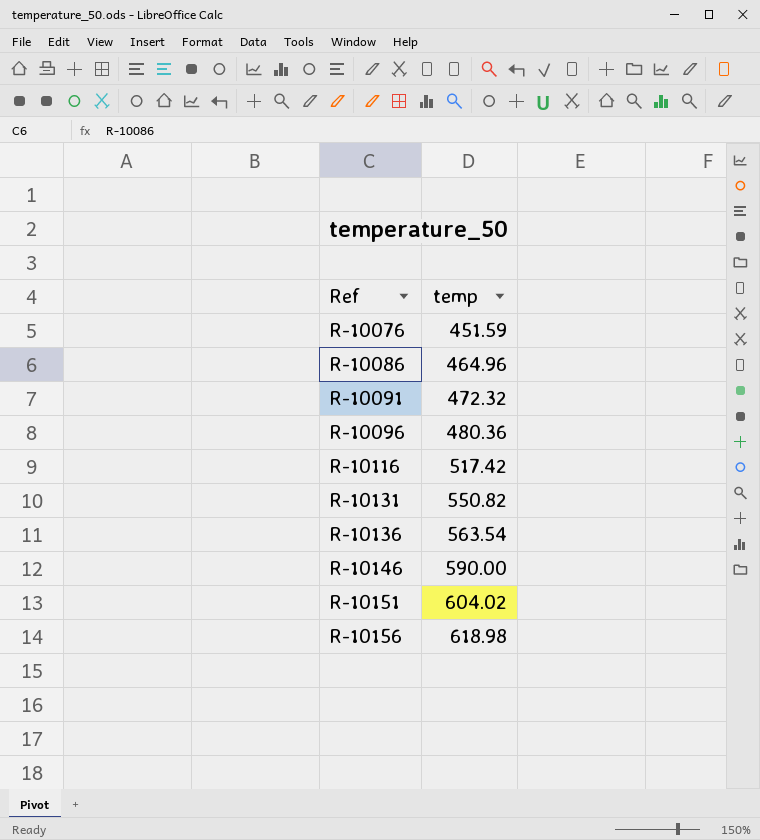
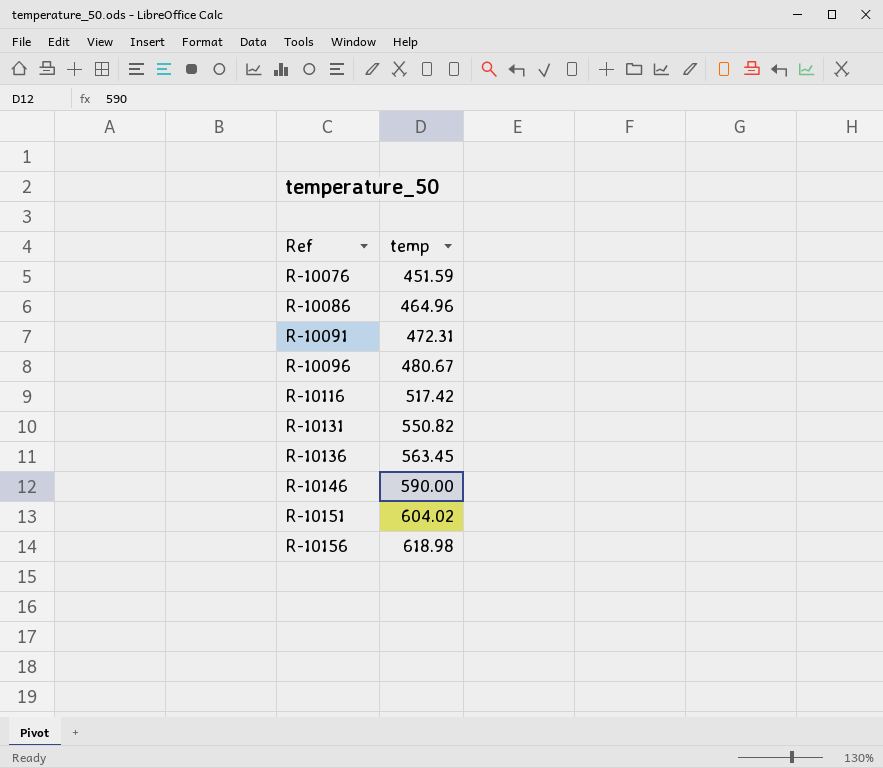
R-10091 | temp: 472.32 -> 472.31
R-10096 | temp: 480.36 -> 480.67
R-10136 | temp: 563.54 -> 563.45

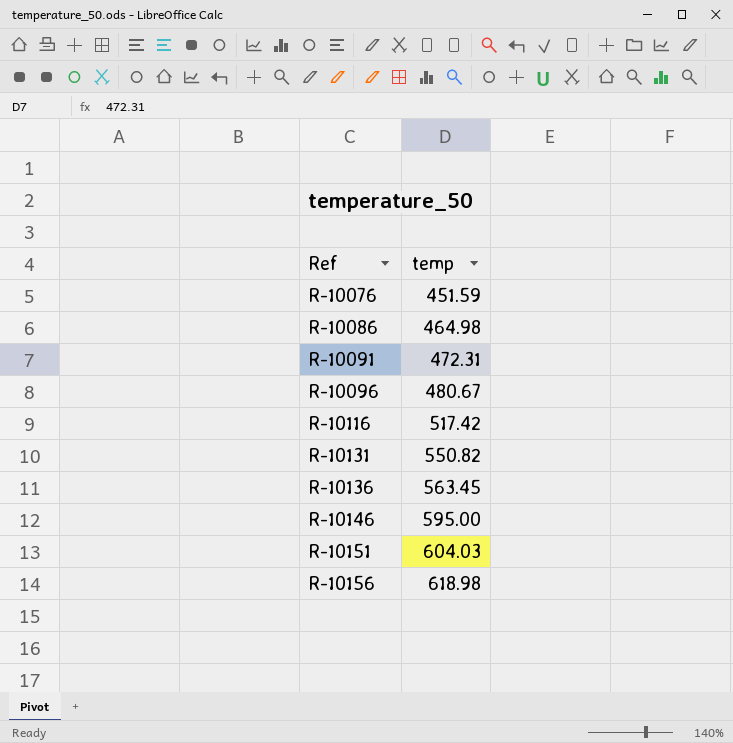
R-10086 | temp: 464.96 -> 464.98
R-10146 | temp: 590.00 -> 595.00
R-10151 | temp: 604.02 -> 604.03

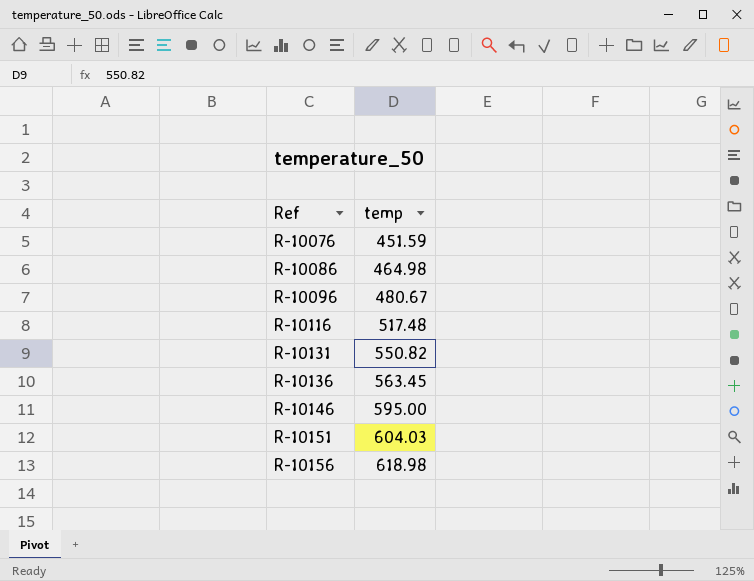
row R-10091: 472.31 -> none
R-10116 | temp: 517.42 -> 517.48

